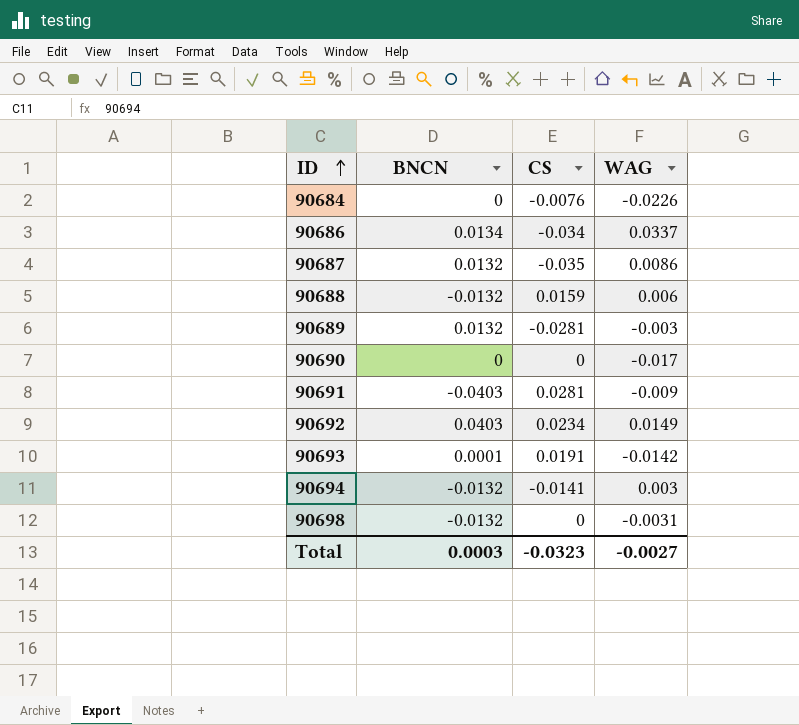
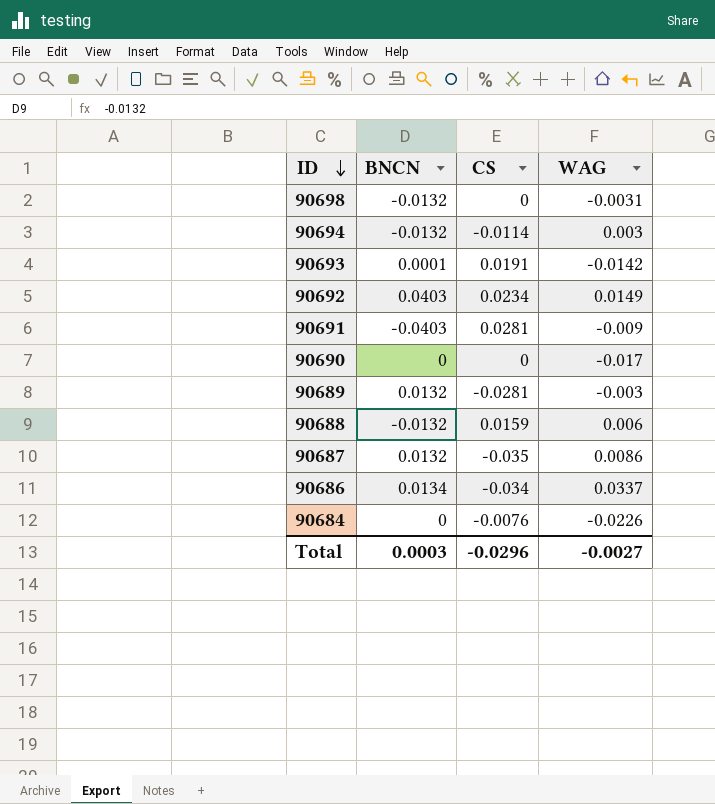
row order: ID ascending -> ID descending
90694 | CS: -0.0141 -> -0.0114
Total | CS: -0.0323 -> -0.0296

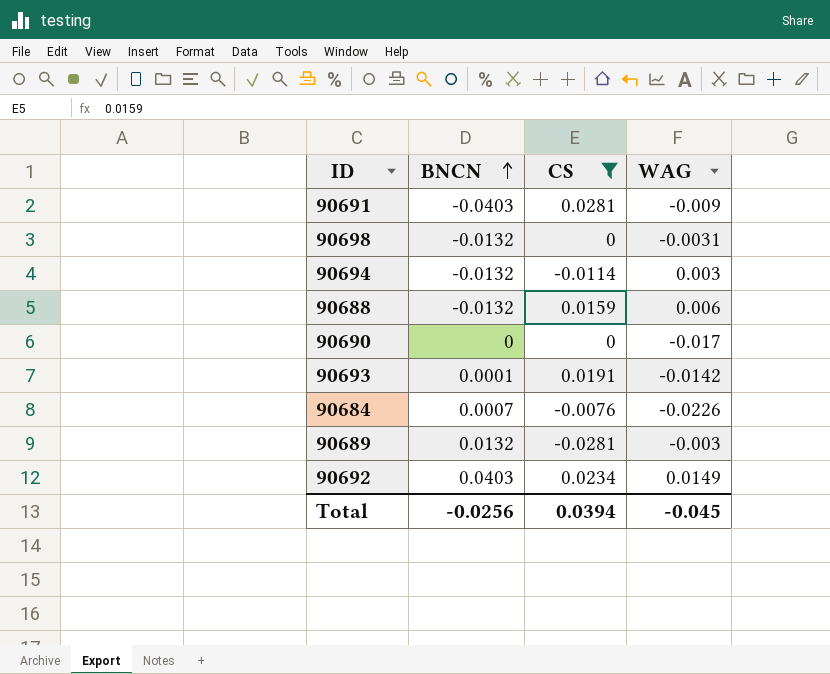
filter: none -> CS >= -0.0281
row order: ID descending -> BNCN ascending
90684 | BNCN: 0 -> 0.0007
Total | BNCN: 0.0003 -> -0.0256
Total | CS: -0.0296 -> 0.0394
Total | WAG: -0.0027 -> -0.045

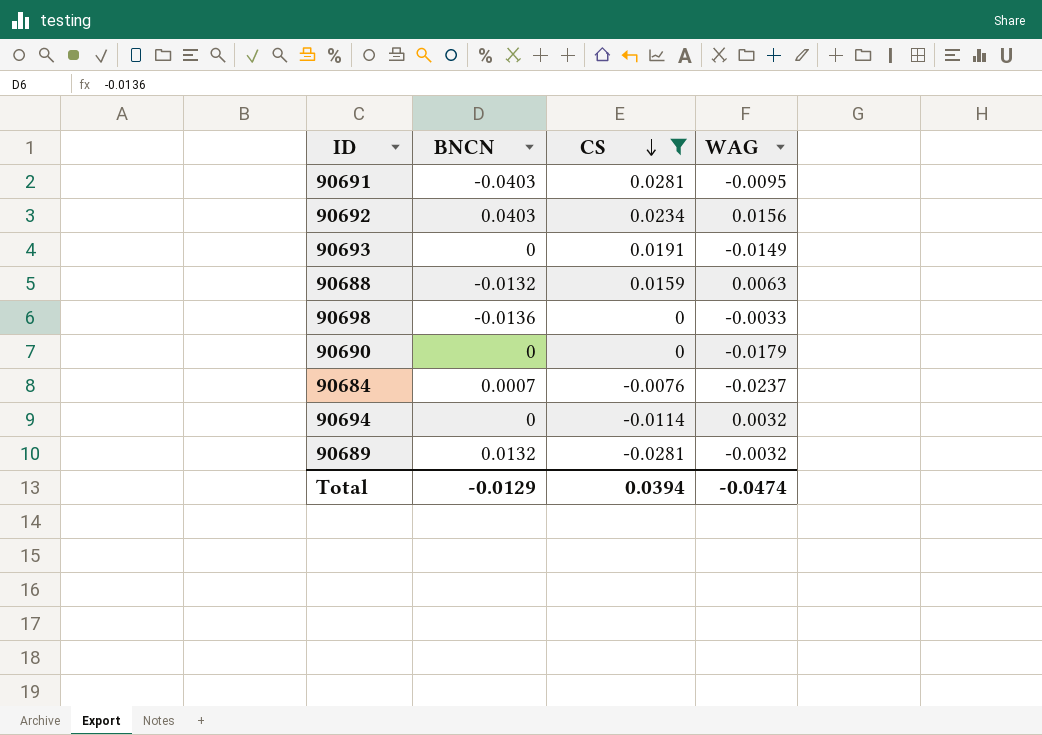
row order: BNCN ascending -> CS descending
90691 | WAG: -0.009 -> -0.0095
90692 | WAG: 0.0149 -> 0.0156
90693 | BNCN: 0.0001 -> 0
90693 | WAG: -0.0142 -> -0.0149
90688 | WAG: 0.006 -> 0.0063
90698 | BNCN: -0.0132 -> -0.0136
90698 | WAG: -0.0031 -> -0.0033
90690 | WAG: -0.017 -> -0.0179
90684 | WAG: -0.0226 -> -0.0237
90694 | BNCN: -0.0132 -> 0
90694 | WAG: 0.003 -> 0.0032
90689 | WAG: -0.003 -> -0.0032
Total | BNCN: -0.0256 -> -0.0129
Total | WAG: -0.045 -> -0.0474

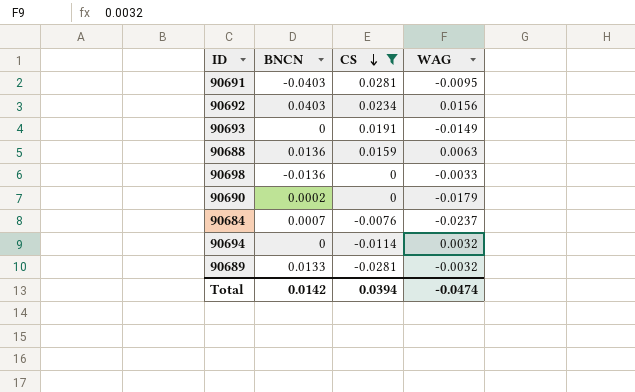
90688 | BNCN: -0.0132 -> 0.0136
90690 | BNCN: 0 -> 0.0002
90689 | BNCN: 0.0132 -> 0.0133
Total | BNCN: -0.0129 -> 0.0142

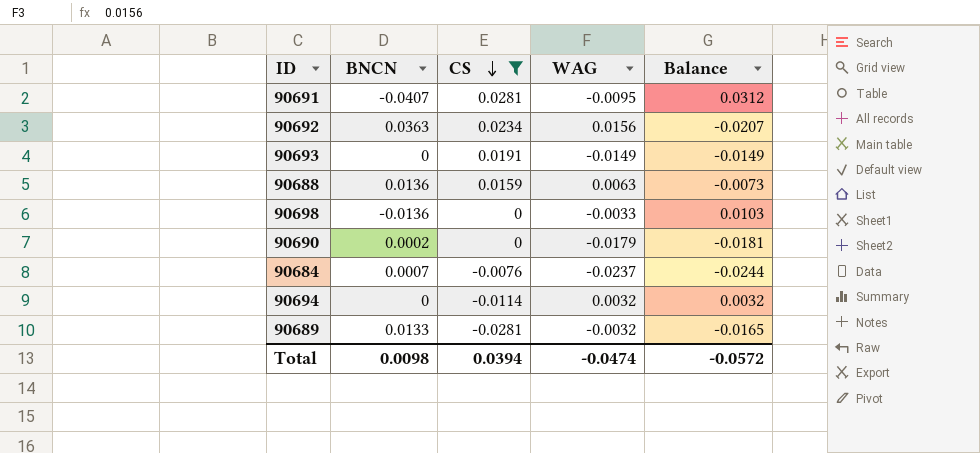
column Balance | formula: none -> [WAG] - [BNCN]
90691 | BNCN: -0.0403 -> -0.0407
90692 | BNCN: 0.0403 -> 0.0363
Total | BNCN: 0.0142 -> 0.0098

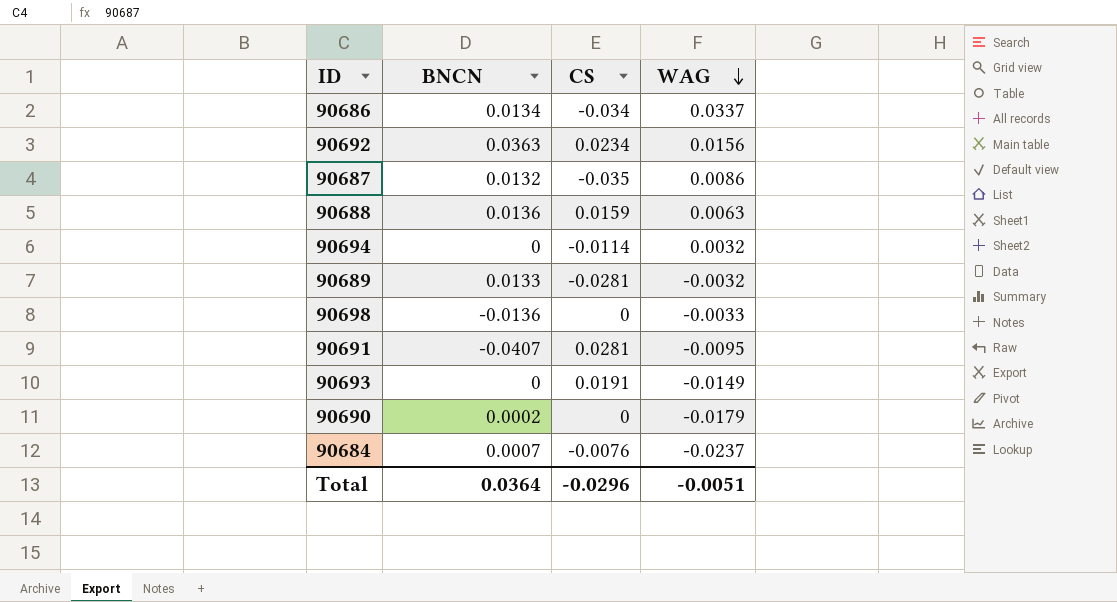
filter: CS >= -0.0281 -> none
row order: CS descending -> WAG descending
column Balance | formula: [WAG] - [BNCN] -> none
Total | BNCN: 0.0098 -> 0.0364
Total | CS: 0.0394 -> -0.0296
Total | WAG: -0.0474 -> -0.0051

